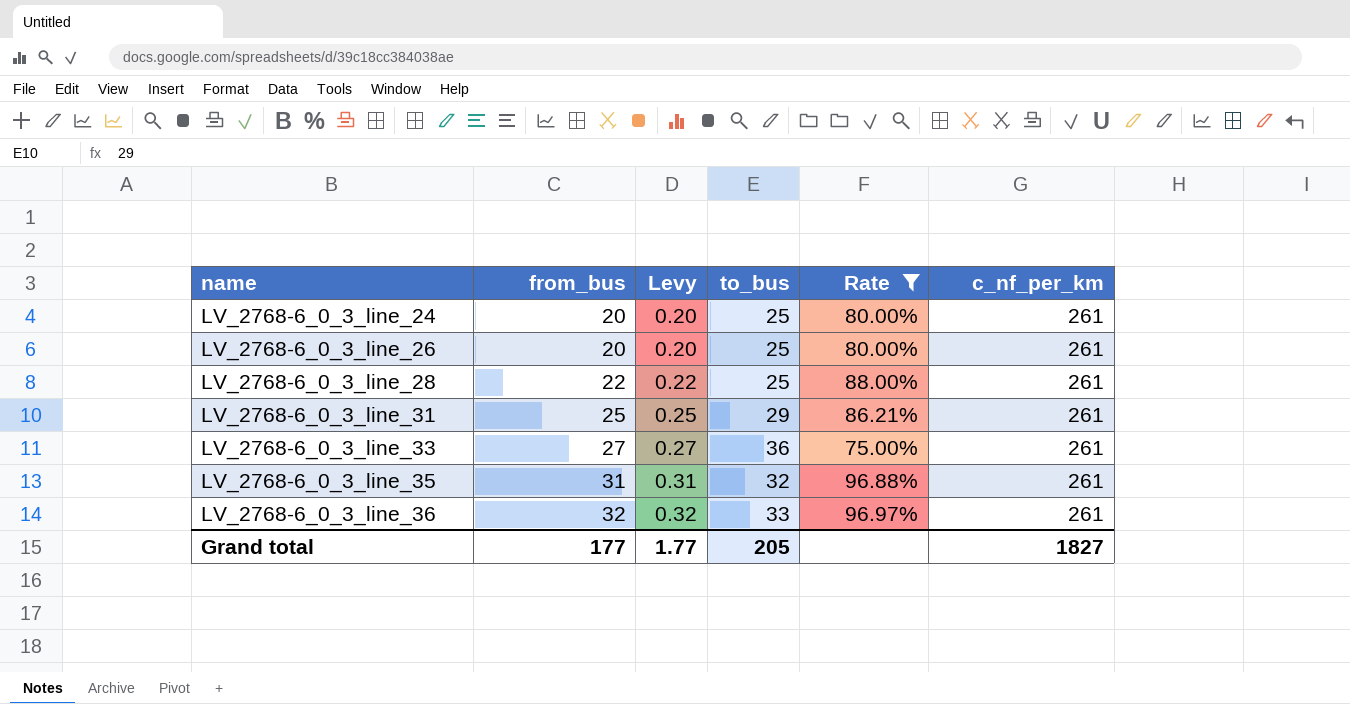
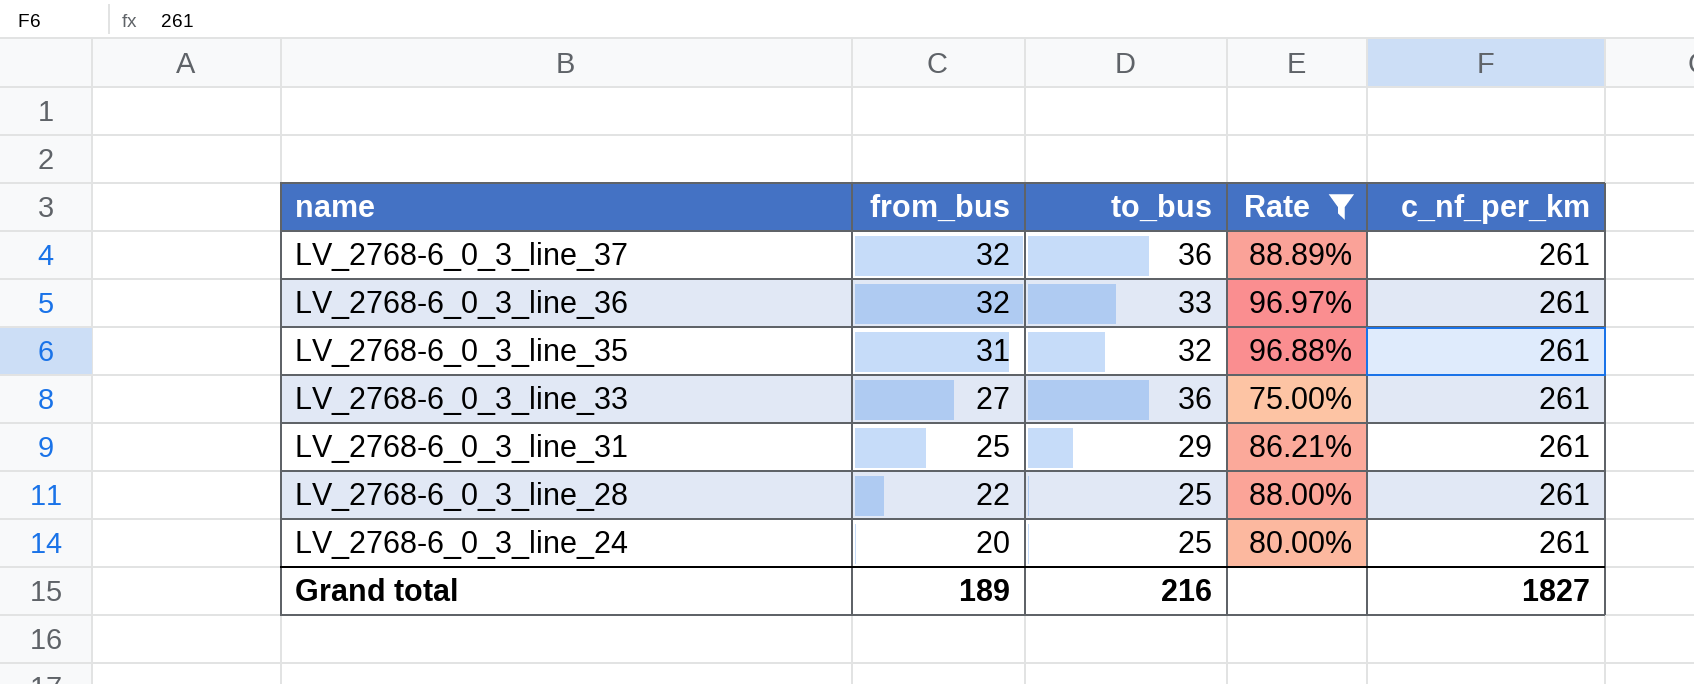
row order: name ascending -> name descending
column Levy | formula: [from_bus] * 0.01 -> none
row LV_2768-6_0_3_line_26: 20 | 0.20 | 25 | 80.00% | 261 -> none
row LV_2768-6_0_3_line_37: none -> 32 | 36 | 88.89% | 261
Grand total | from_bus: 177 -> 189
Grand total | to_bus: 205 -> 216

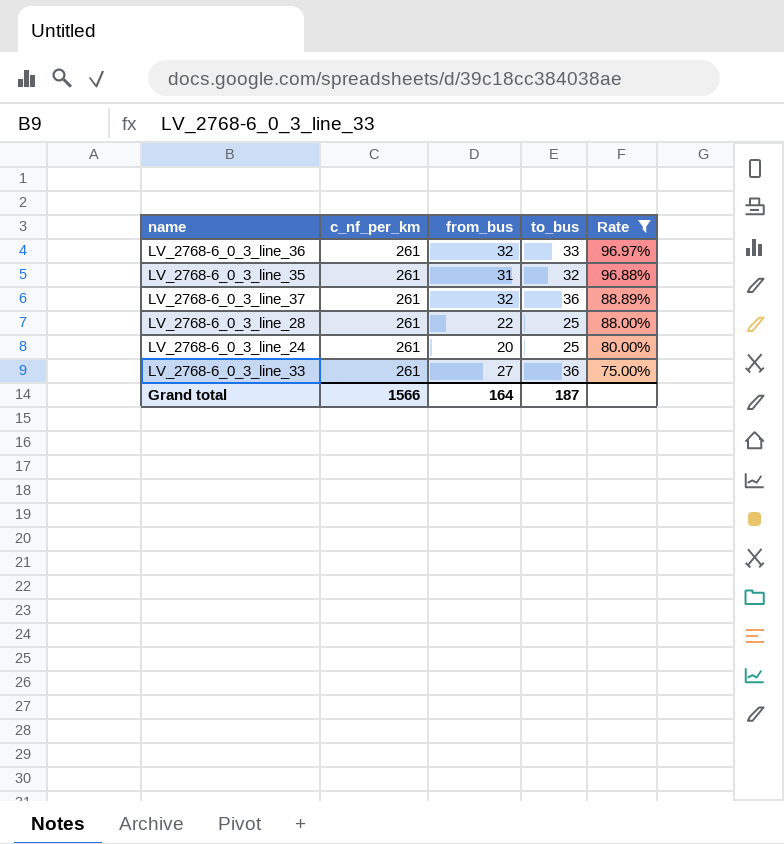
row order: name descending -> Rate descending
column c_nf_per_km | position: 5 -> 2
row LV_2768-6_0_3_line_31: 25 | 29 | 86.21% | 261 -> none
Grand total | c_nf_per_km: 1827 -> 1566
Grand total | from_bus: 189 -> 164
Grand total | to_bus: 216 -> 187

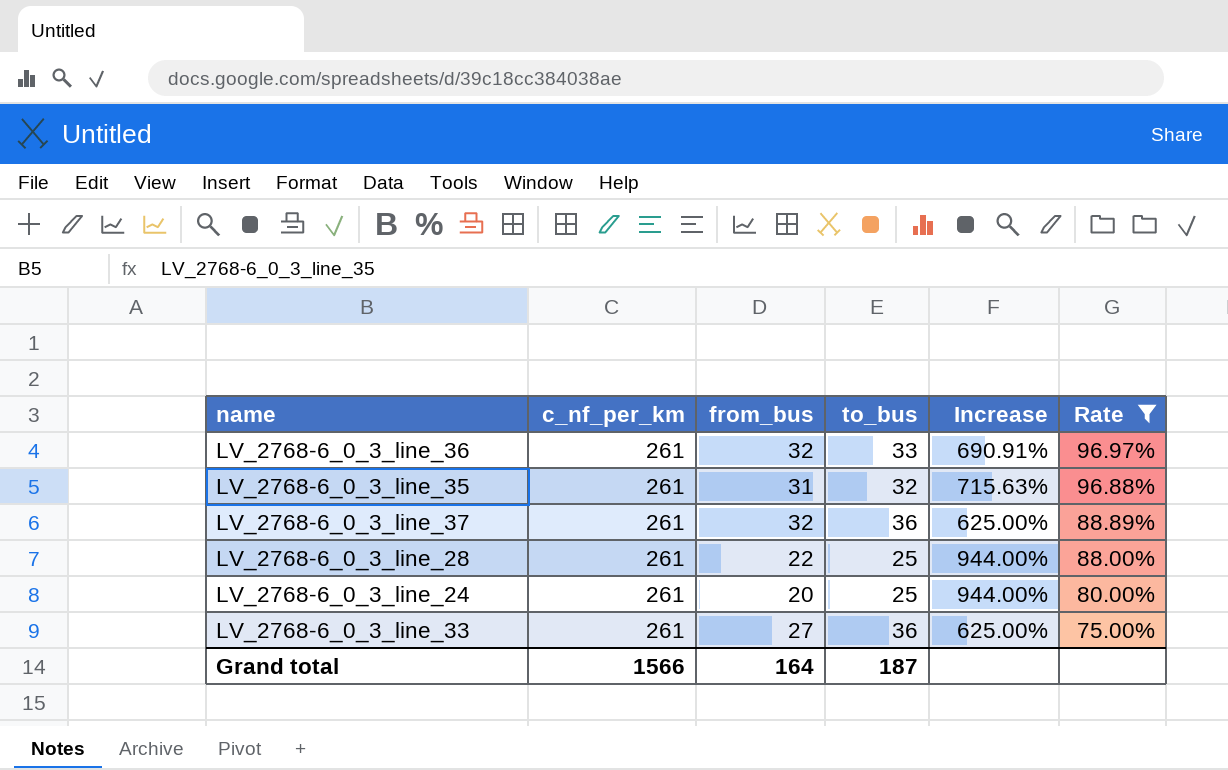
column Increase | formula: none -> ([c_nf_per_km] - [to_bus]) / [to_bus]

